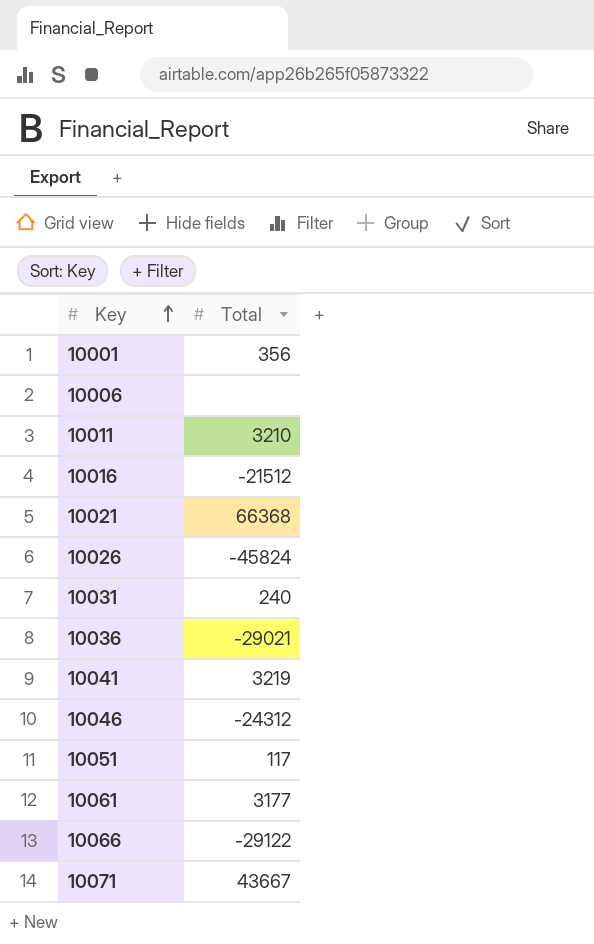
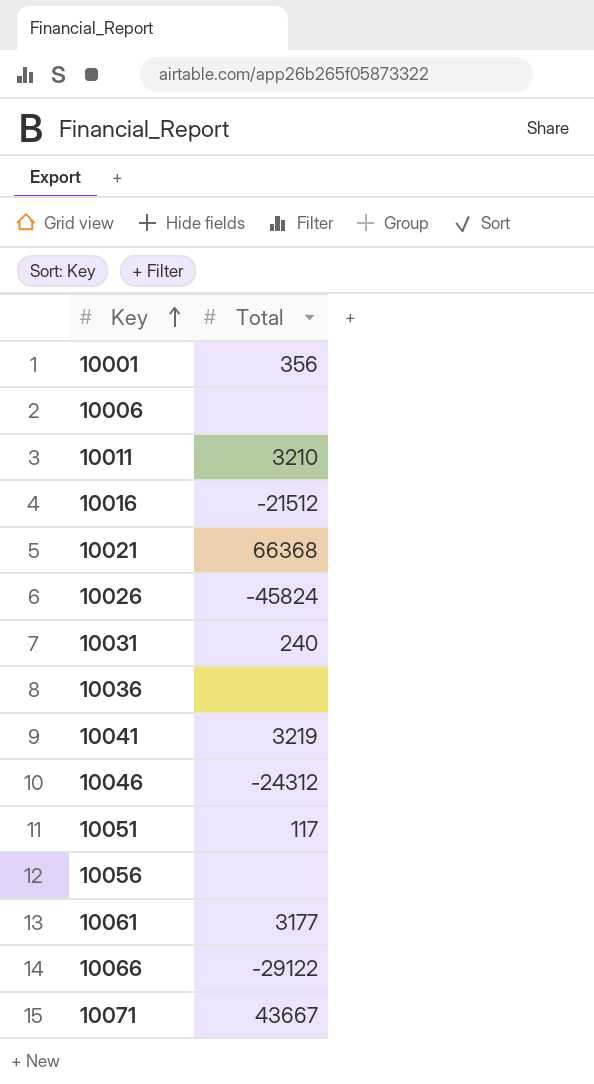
10036 | Total: -29021 -> none
row 10056: none -> none

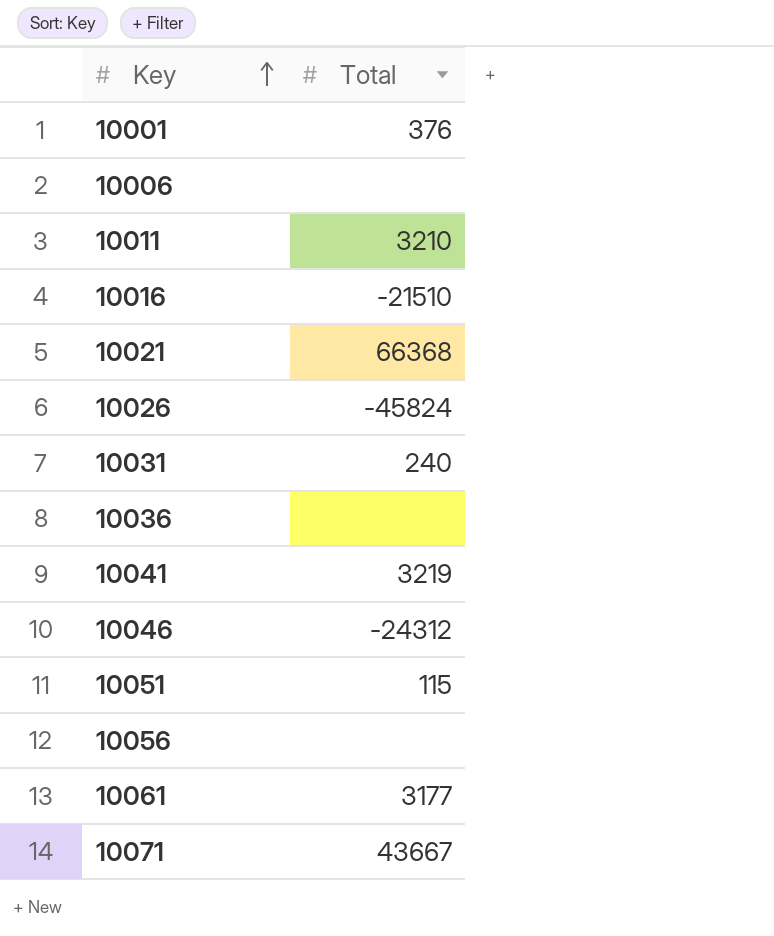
row 10066: -29122 -> none
10001 | Total: 356 -> 376
10016 | Total: -21512 -> -21510
10051 | Total: 117 -> 115

